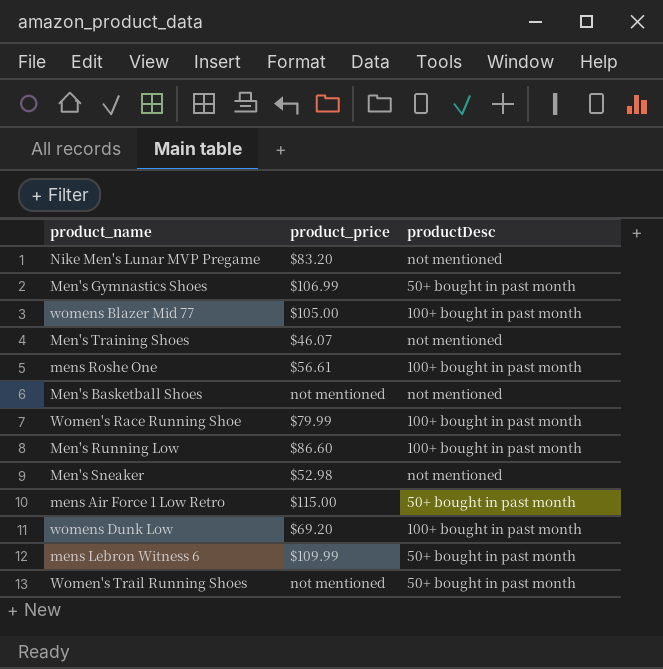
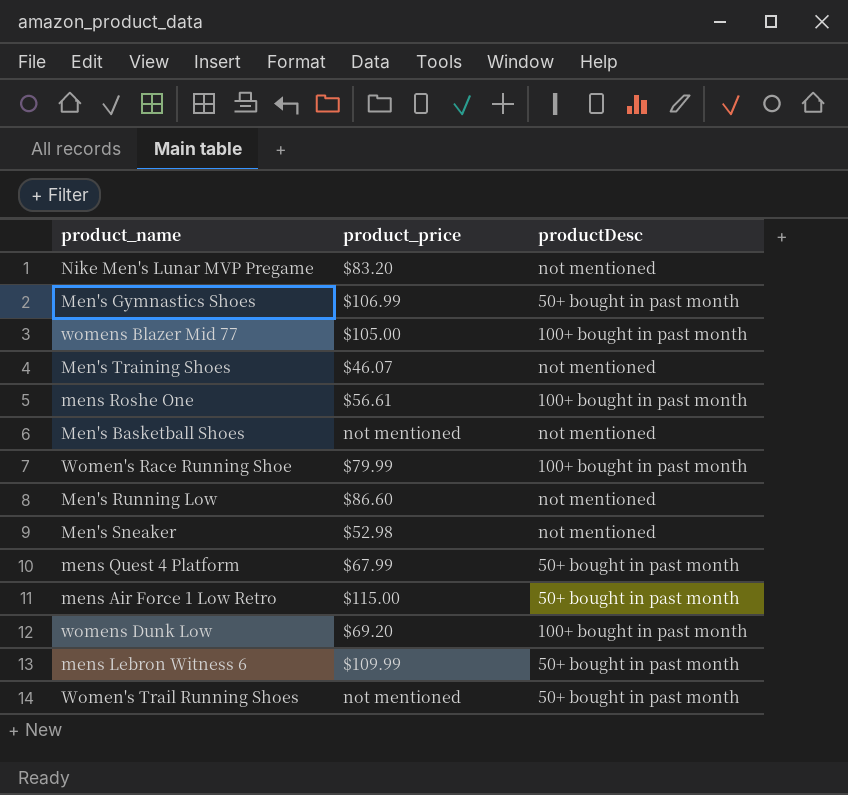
Men's Running Low | productDesc: 100+ bought in past month -> not mentioned
row mens Quest 4 Platform: none -> $67.99 | 50+ bought in past month

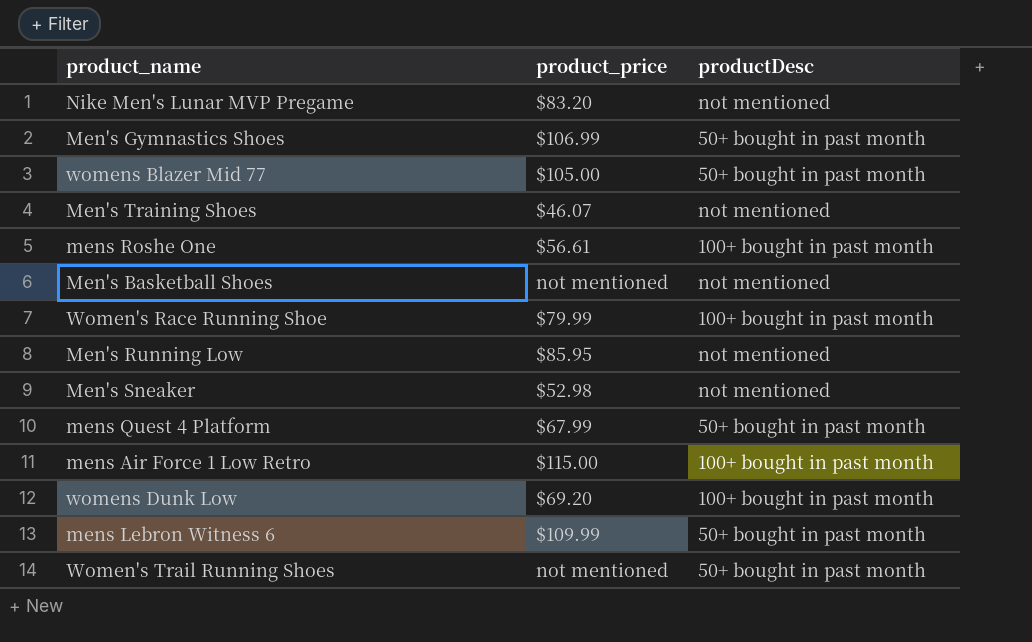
womens Blazer Mid 77 | productDesc: 100+ bought in past month -> 50+ bought in past month
Men's Running Low | product_price: $86.60 -> $85.95
mens Air Force 1 Low Retro | productDesc: 50+ bought in past month -> 100+ bought in past month

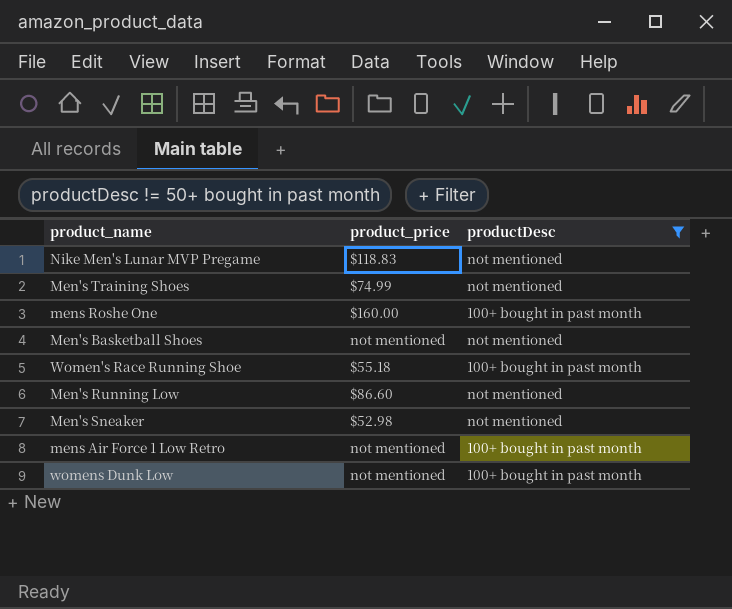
filter: none -> productDesc != 50+ bought in past month
Nike Men's Lunar MVP Pregame | product_price: $83.20 -> $118.83
Men's Training Shoes | product_price: $46.07 -> $74.99
mens Roshe One | product_price: $56.61 -> $160.00
Women's Race Running Shoe | product_price: $79.99 -> $55.18
Men's Running Low | product_price: $85.95 -> $86.60
mens Air Force 1 Low Retro | product_price: $115.00 -> not mentioned
womens Dunk Low | product_price: $69.20 -> not mentioned

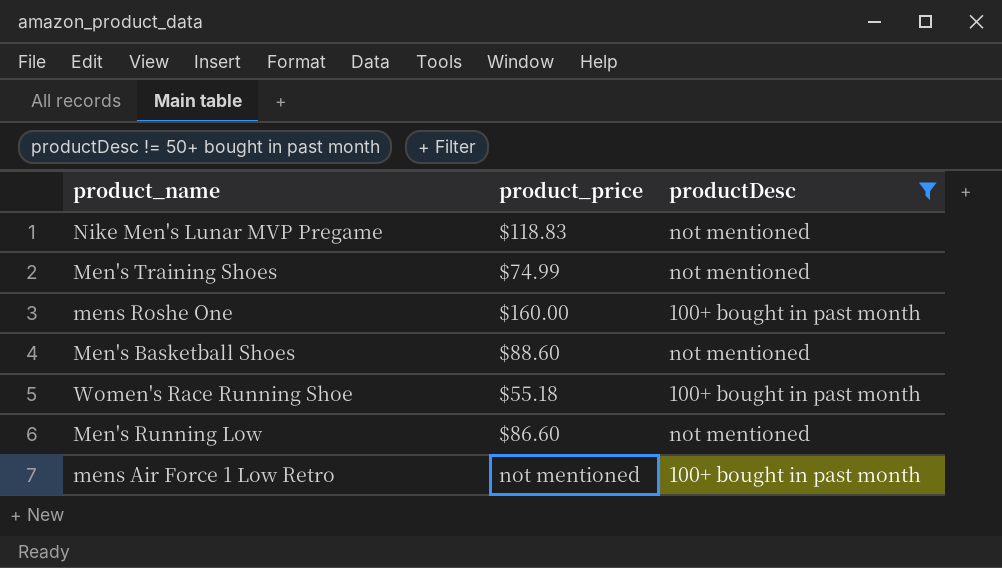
row Men's Sneaker: $52.98 | not mentioned -> none
row womens Dunk Low: not mentioned | 100+ bought in past month -> none
Men's Basketball Shoes | product_price: not mentioned -> $88.60

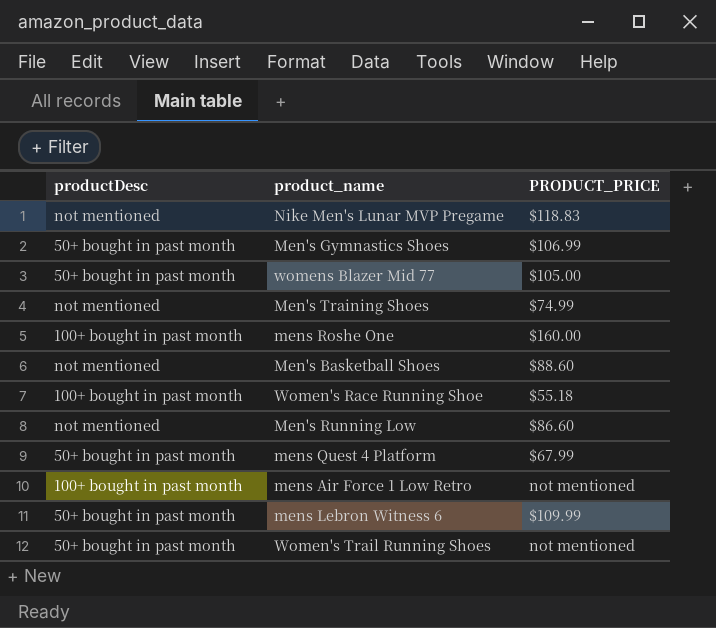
filter: productDesc != 50+ bought in past month -> none
column productDesc | position: 3 -> 1
column name: product_price -> PRODUCT_PRICE

